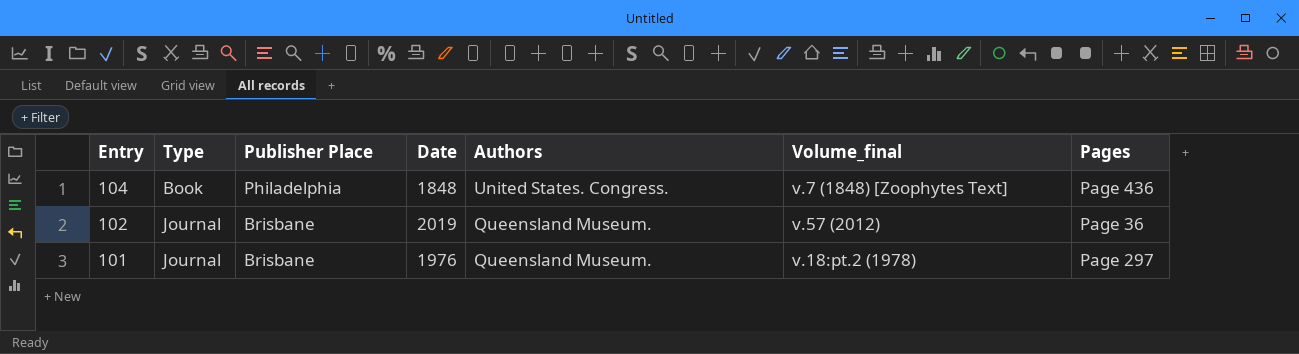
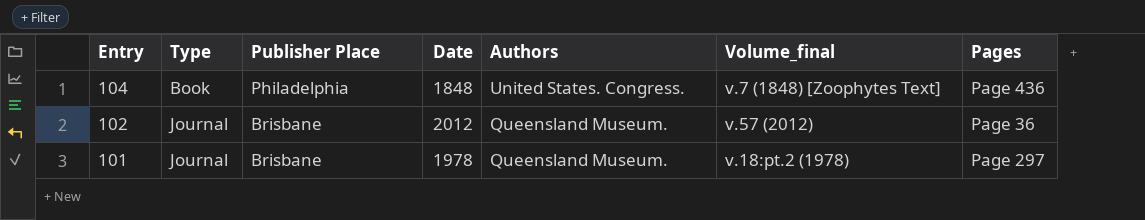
102 | Date: 2019 -> 2012
101 | Date: 1976 -> 1978

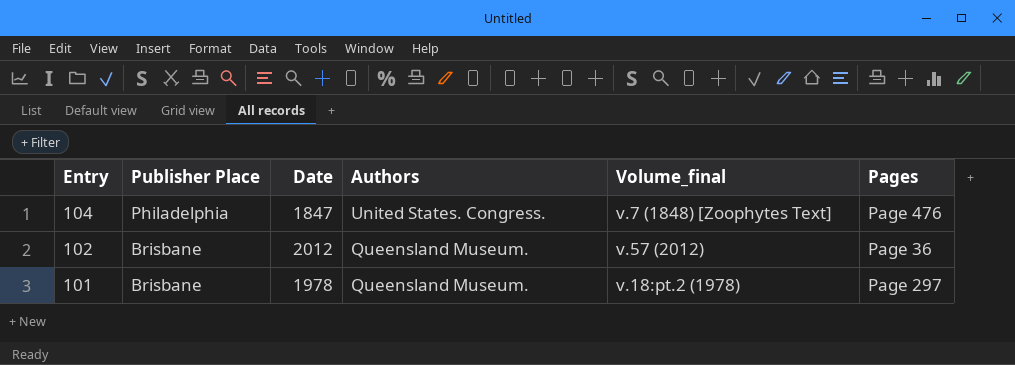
column Type | position: 2 -> none
104 | Date: 1848 -> 1847
104 | Pages: Page 436 -> Page 476

